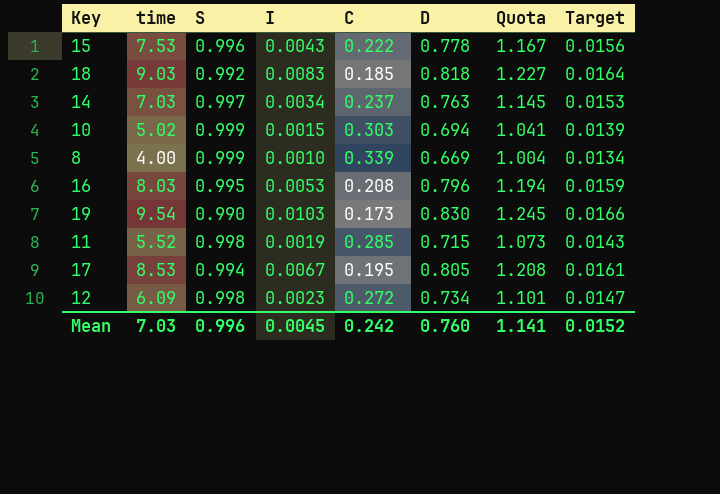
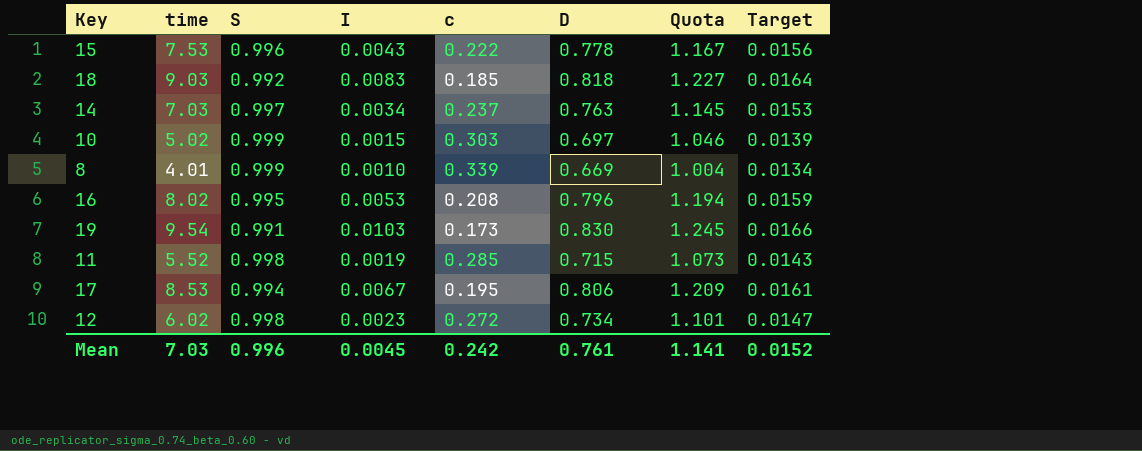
column name: C -> c
10 | D: 0.694 -> 0.697
10 | Quota: 1.041 -> 1.046
8 | time: 4.00 -> 4.01
16 | time: 8.03 -> 8.02
19 | S: 0.990 -> 0.991
17 | D: 0.805 -> 0.806
17 | Quota: 1.208 -> 1.209
12 | time: 6.09 -> 6.02
Mean | D: 0.760 -> 0.761

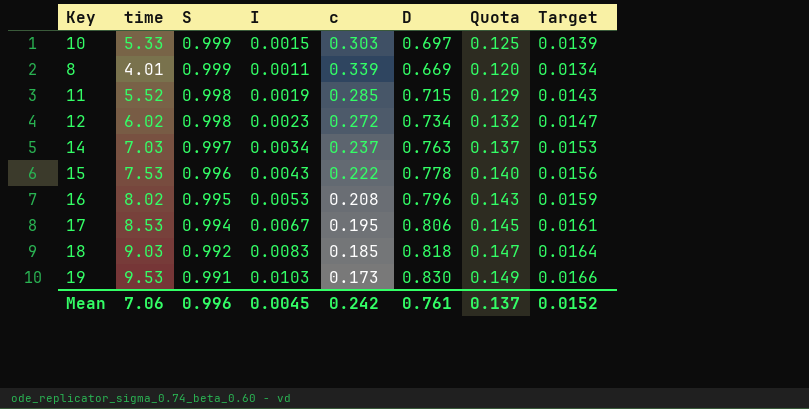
row order: none -> S descending
column Quota | formula: [D] * 1.5 -> [D] * 0.18
10 | time: 5.02 -> 5.33
8 | I: 0.0010 -> 0.0011
19 | time: 9.54 -> 9.53
Mean | time: 7.03 -> 7.06
Mean | Quota: 1.141 -> 0.137

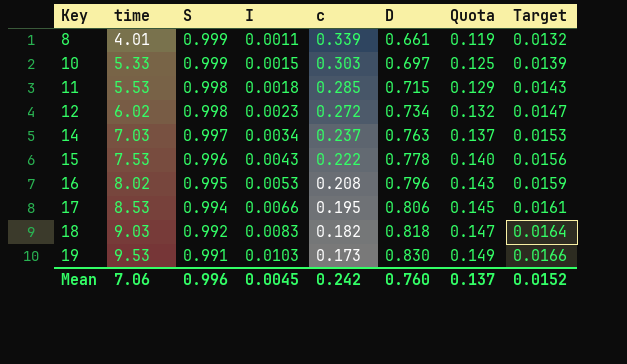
row order: S descending -> Key ascending
8 | D: 0.669 -> 0.661
8 | Quota: 0.120 -> 0.119
8 | Target: 0.0134 -> 0.0132
11 | time: 5.52 -> 5.53
11 | I: 0.0019 -> 0.0018
17 | I: 0.0067 -> 0.0066
18 | c: 0.185 -> 0.182
Mean | D: 0.761 -> 0.760

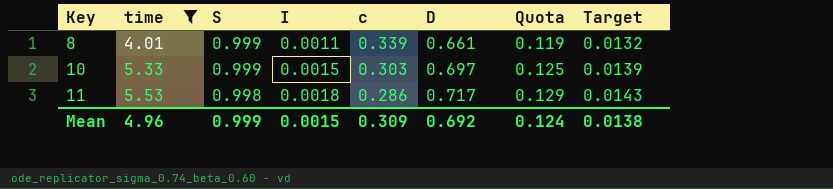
filter: none -> time <= 5.53
11 | c: 0.285 -> 0.286
11 | D: 0.715 -> 0.717
Mean | time: 7.06 -> 4.96
Mean | S: 0.996 -> 0.999
Mean | I: 0.0045 -> 0.0015
Mean | c: 0.242 -> 0.309
Mean | D: 0.760 -> 0.692
Mean | Quota: 0.137 -> 0.124
Mean | Target: 0.0152 -> 0.0138

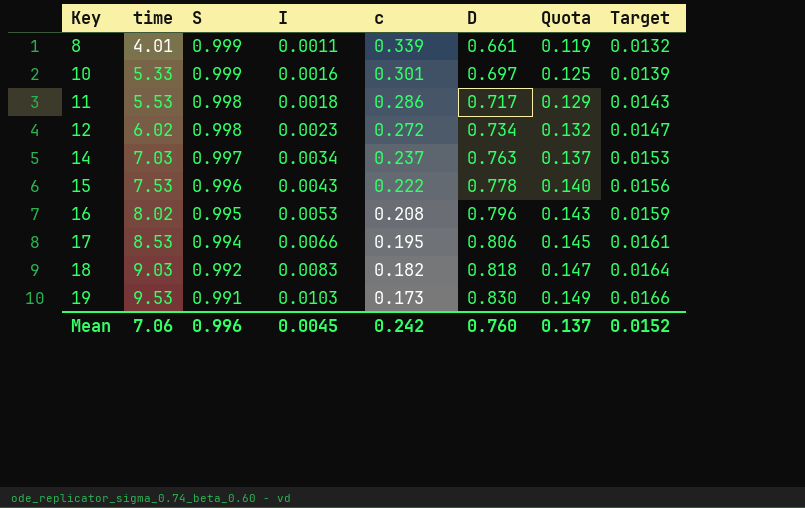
filter: time <= 5.53 -> none
10 | I: 0.0015 -> 0.0016
10 | c: 0.303 -> 0.301
Mean | time: 4.96 -> 7.06
Mean | S: 0.999 -> 0.996
Mean | I: 0.0015 -> 0.0045
Mean | c: 0.309 -> 0.242
Mean | D: 0.692 -> 0.760
Mean | Quota: 0.124 -> 0.137
Mean | Target: 0.0138 -> 0.0152

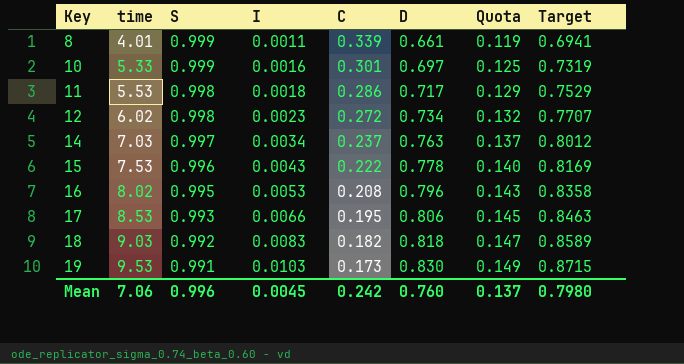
column name: c -> C
column Target | formula: [D] * 0.02 -> [D] * 1.05
17 | S: 0.994 -> 0.993
Mean | Target: 0.0152 -> 0.7980

